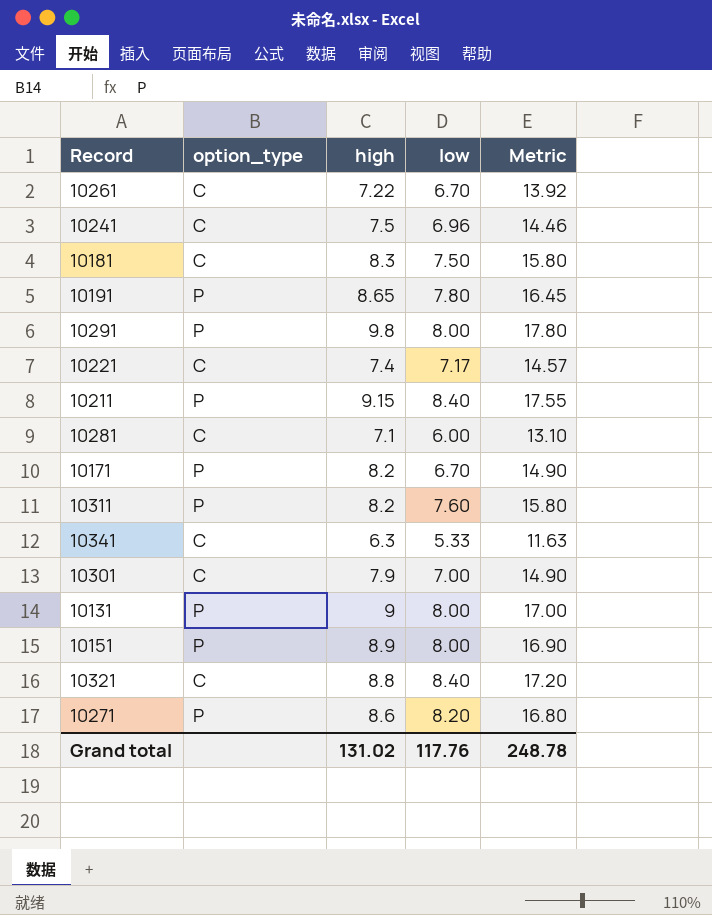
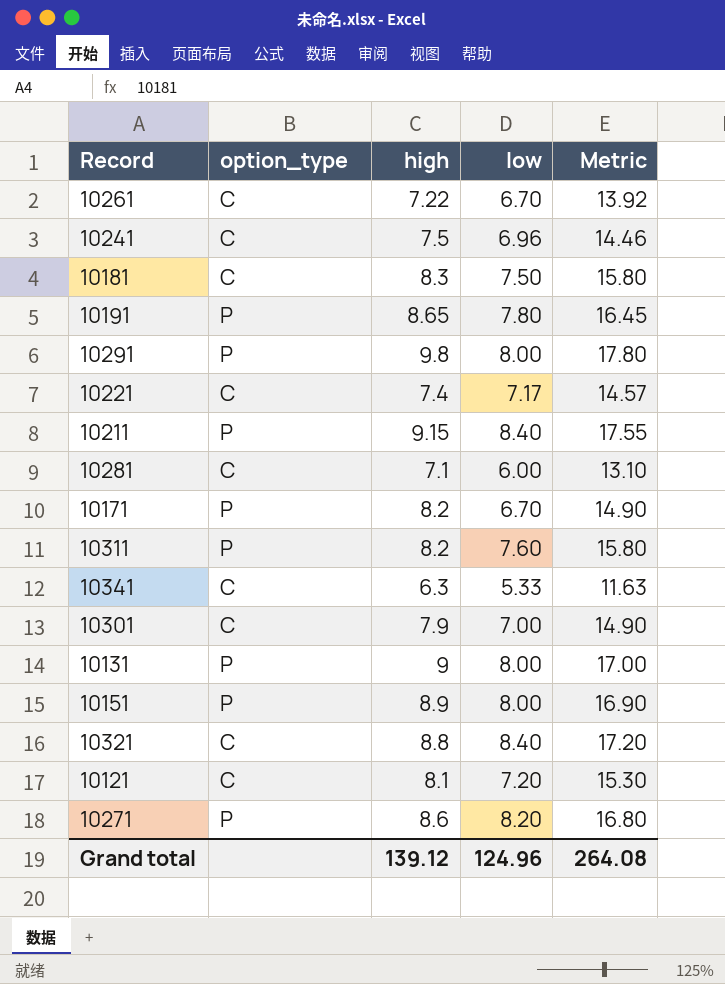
row 10121: none -> C | 8.1 | 7.20 | 15.30
Grand total | high: 131.02 -> 139.12
Grand total | low: 117.76 -> 124.96
Grand total | Metric: 248.78 -> 264.08

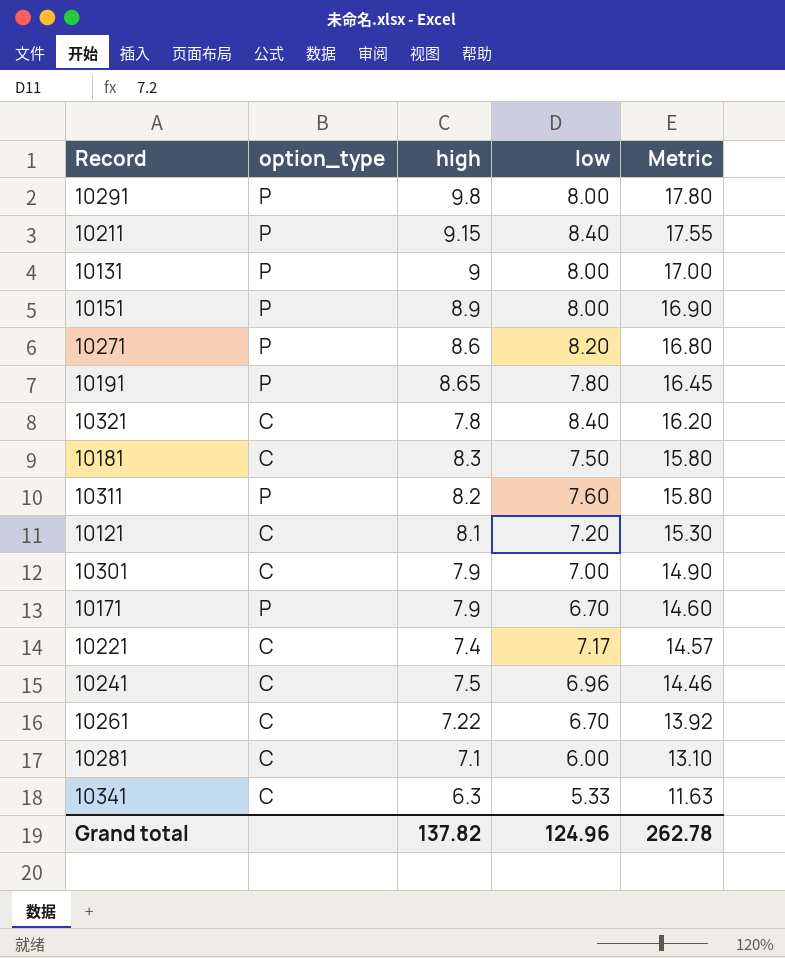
row order: none -> Metric descending
10321 | high: 8.8 -> 7.8
10321 | Metric: 17.20 -> 16.20
10171 | high: 8.2 -> 7.9
10171 | Metric: 14.90 -> 14.60
Grand total | high: 139.12 -> 137.82
Grand total | Metric: 264.08 -> 262.78

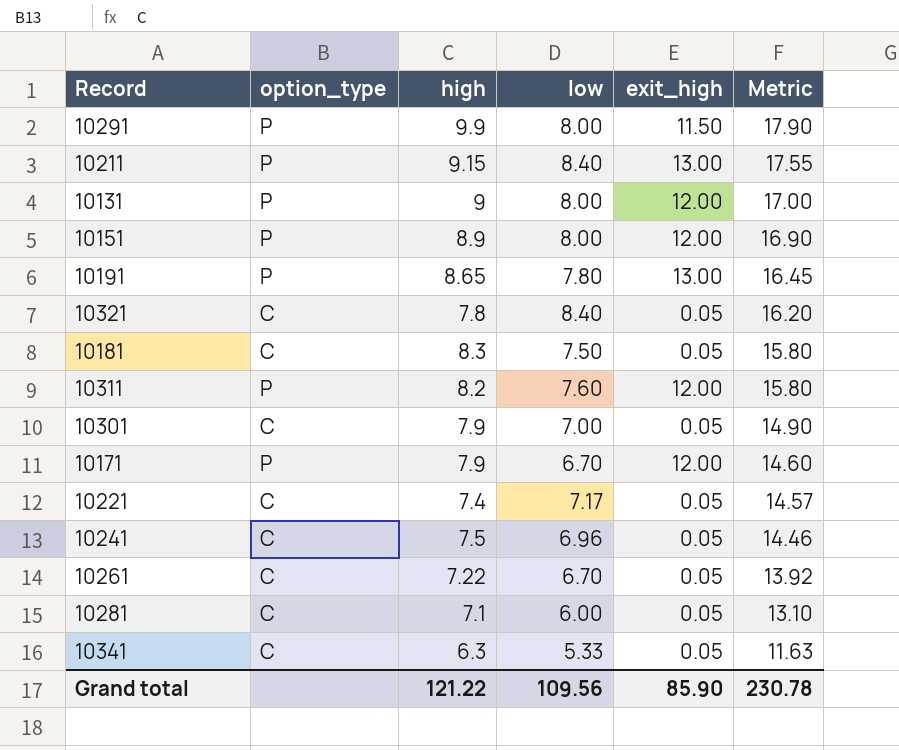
column exit_high | position: none -> 5
row 10271: P | 8.6 | 8.20 | 16.80 -> none
row 10121: C | 8.1 | 7.20 | 15.30 -> none
10291 | high: 9.8 -> 9.9
10291 | Metric: 17.80 -> 17.90
Grand total | high: 137.82 -> 121.22
Grand total | low: 124.96 -> 109.56
Grand total | Metric: 262.78 -> 230.78

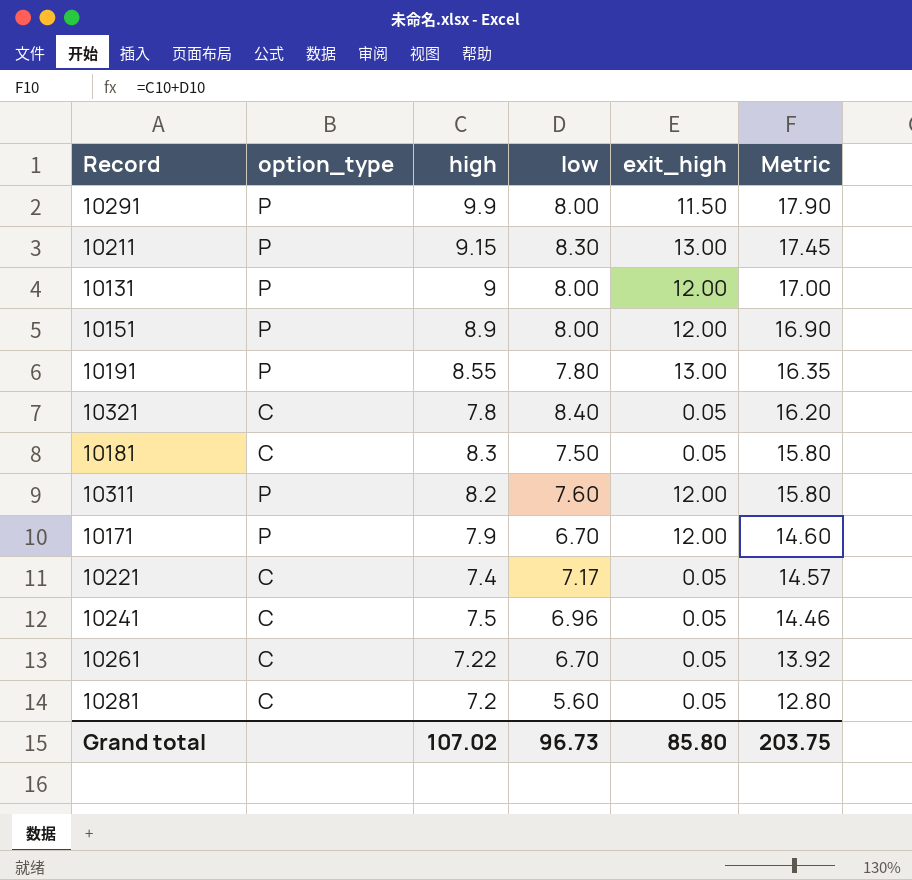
row 10301: C | 7.9 | 7.00 | 0.05 | 14.90 -> none
row 10341: C | 6.3 | 5.33 | 0.05 | 11.63 -> none
10211 | low: 8.40 -> 8.30
10211 | Metric: 17.55 -> 17.45
10191 | high: 8.65 -> 8.55
10191 | Metric: 16.45 -> 16.35
10281 | high: 7.1 -> 7.2
10281 | low: 6.00 -> 5.60
10281 | Metric: 13.10 -> 12.80
Grand total | high: 121.22 -> 107.02
Grand total | low: 109.56 -> 96.73
Grand total | exit_high: 85.90 -> 85.80
Grand total | Metric: 230.78 -> 203.75

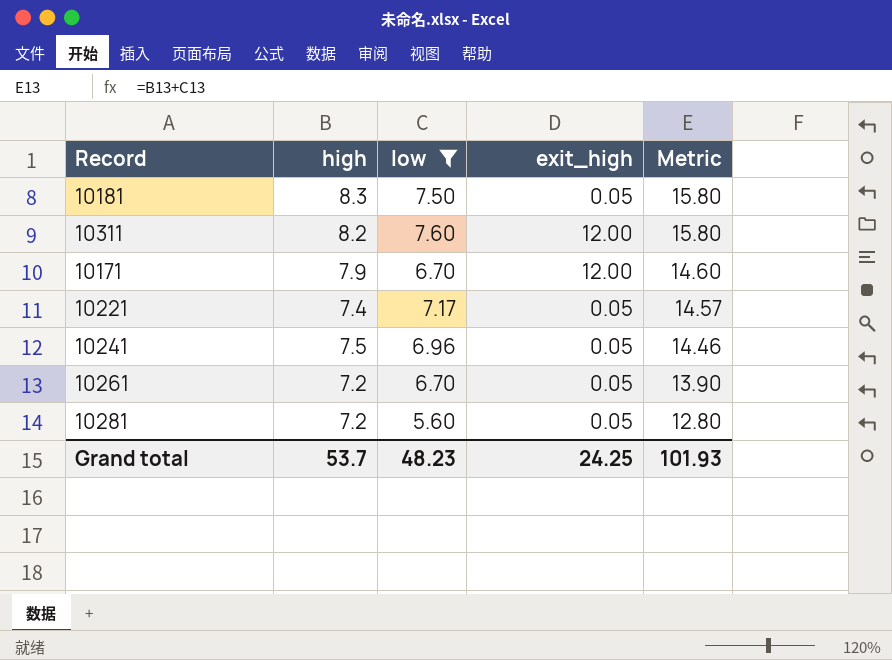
filter: none -> low <= 7.60
column option_type | position: 2 -> none
10261 | high: 7.22 -> 7.2
10261 | Metric: 13.92 -> 13.90
Grand total | high: 107.02 -> 53.7
Grand total | low: 96.73 -> 48.23
Grand total | exit_high: 85.80 -> 24.25
Grand total | Metric: 203.75 -> 101.93

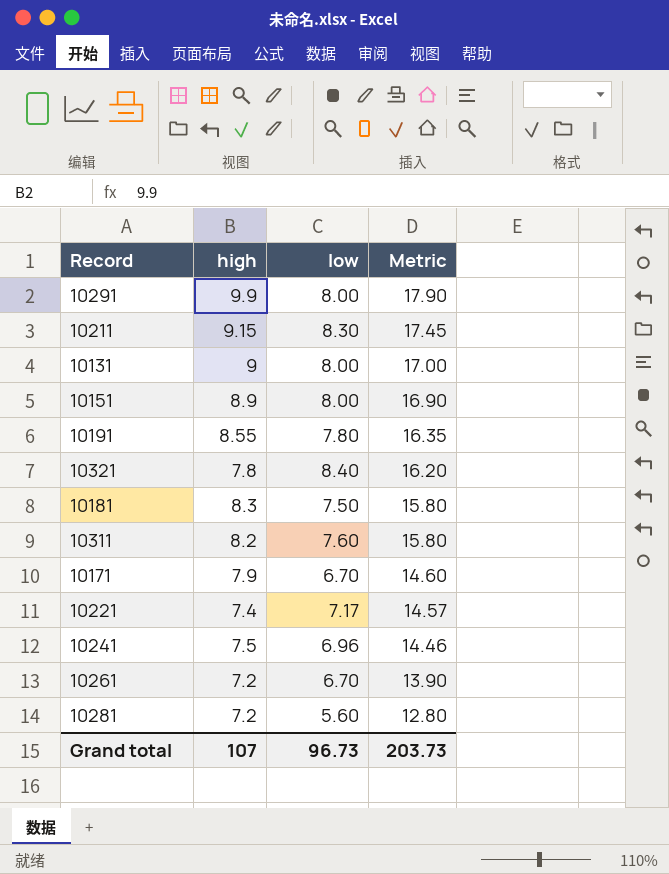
filter: low <= 7.60 -> none
column exit_high | position: 4 -> none
Grand total | high: 53.7 -> 107
Grand total | low: 48.23 -> 96.73
Grand total | Metric: 101.93 -> 203.73

